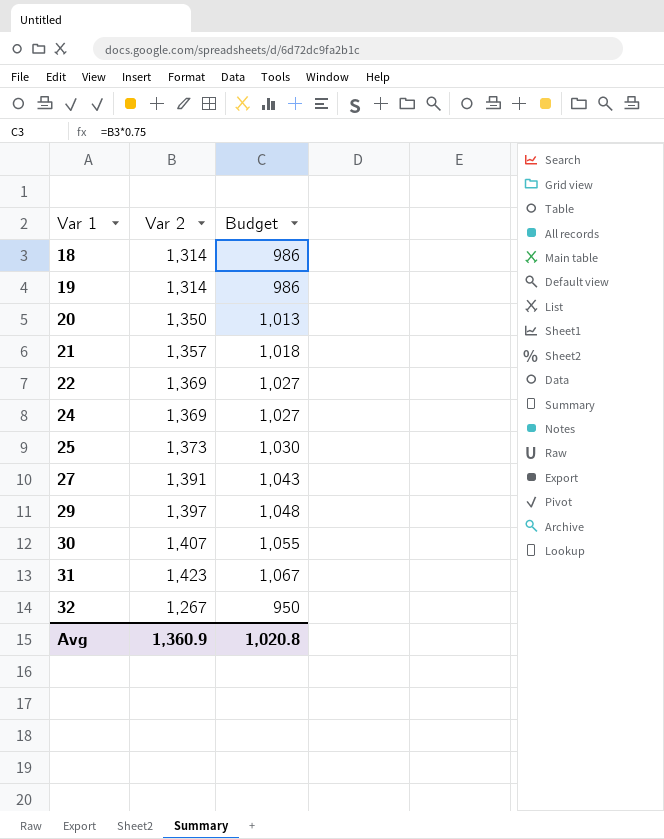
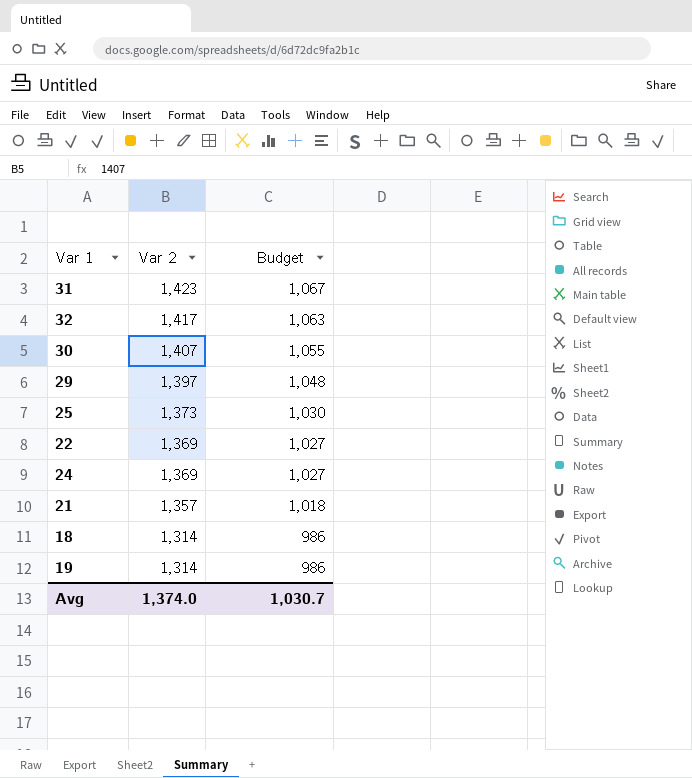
row order: Var 1 ascending -> Var 2 descending
row 20: 1,350 | 1,013 -> none
row 27: 1,391 | 1,043 -> none
32 | Var 2: 1,267 -> 1,417
32 | Budget: 950 -> 1,063
Avg | Var 2: 1,360.9 -> 1,374.0
Avg | Budget: 1,020.8 -> 1,030.7

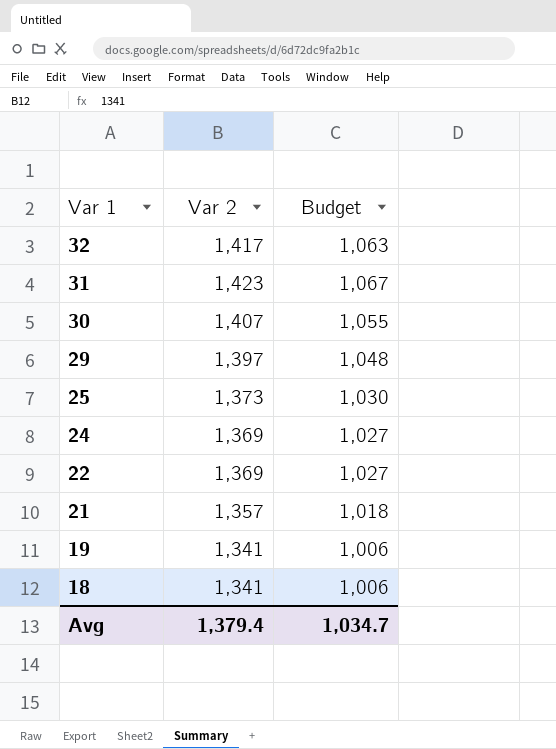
row order: Var 2 descending -> Var 1 descending
19 | Var 2: 1,314 -> 1,341
19 | Budget: 986 -> 1,006
18 | Var 2: 1,314 -> 1,341
18 | Budget: 986 -> 1,006
Avg | Var 2: 1,374.0 -> 1,379.4
Avg | Budget: 1,030.7 -> 1,034.7

